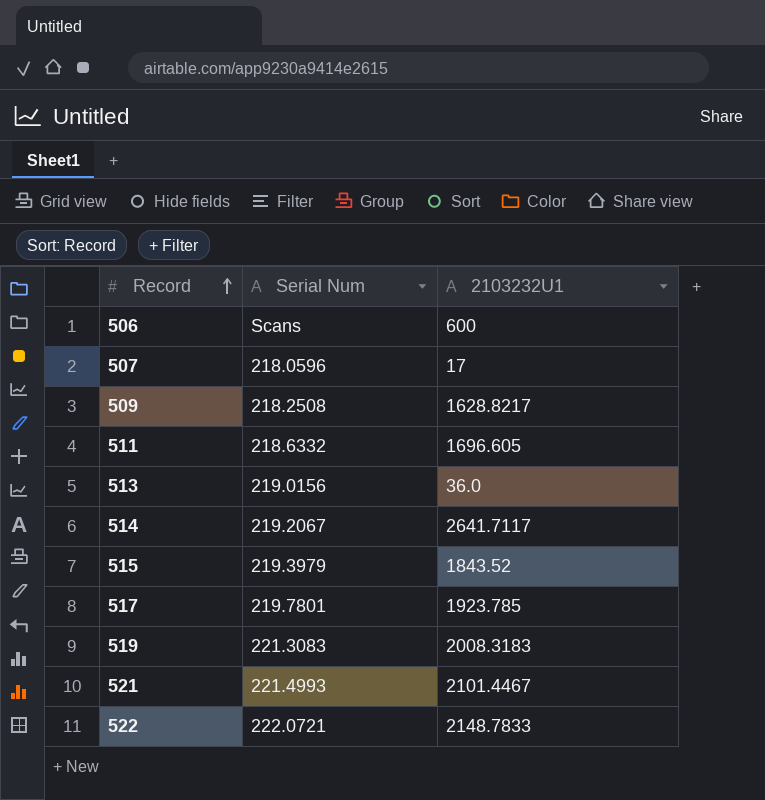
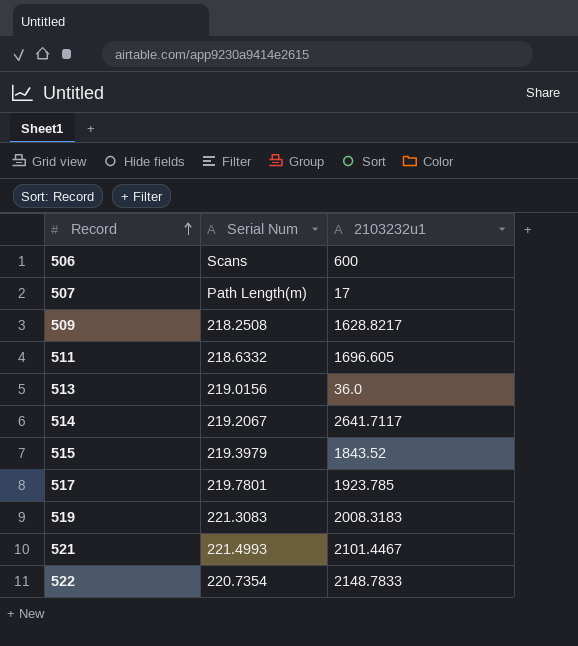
column name: 2103232U1 -> 2103232u1
507 | Serial Num: 218.0596 -> Path Length(m)
522 | Serial Num: 222.0721 -> 220.7354

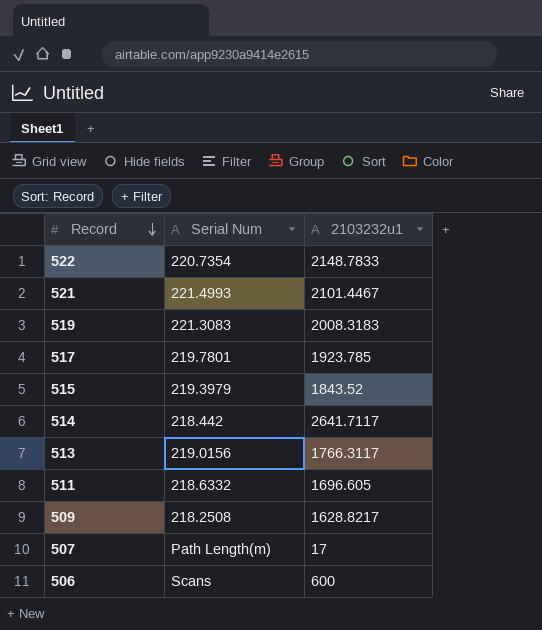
row order: Record ascending -> Record descending
514 | Serial Num: 219.2067 -> 218.442
513 | 2103232u1: 36.0 -> 1766.3117

